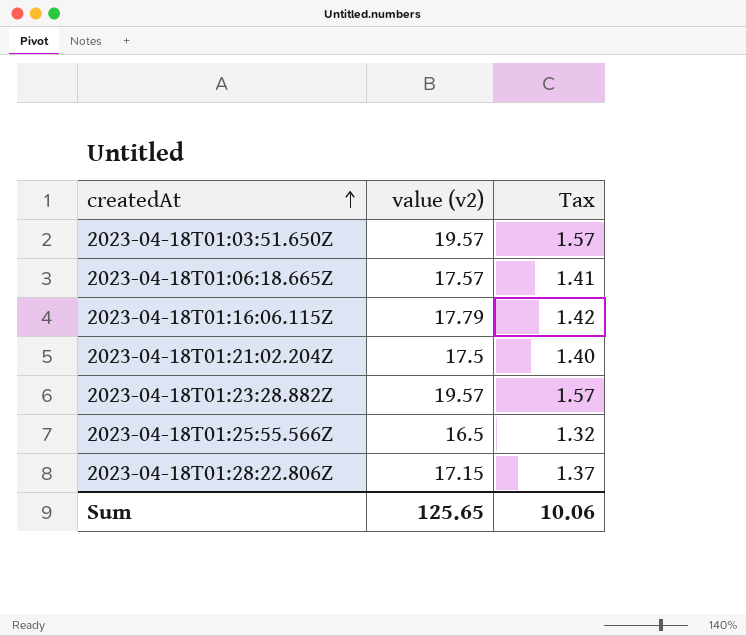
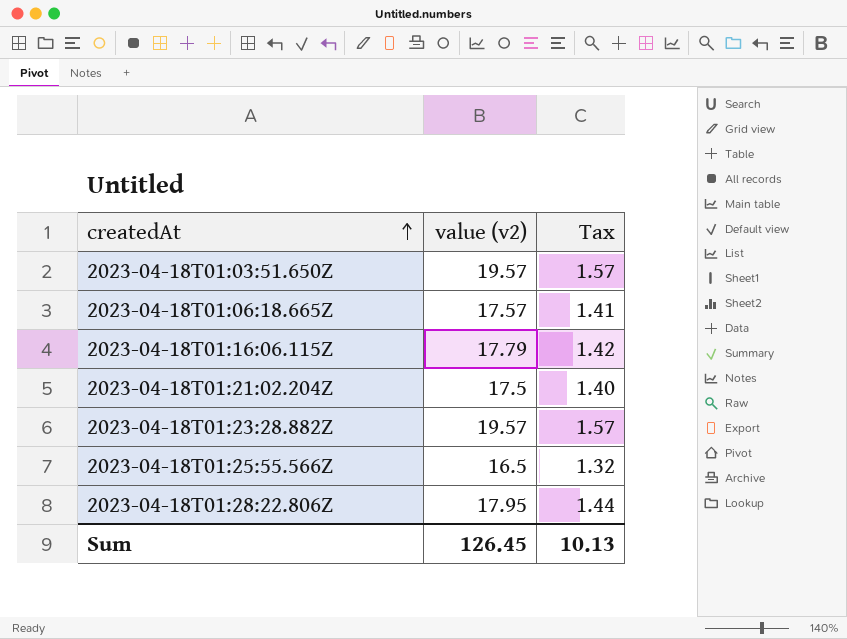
2023-04-18T01:28:22.806Z | value (v2): 17.15 -> 17.95
2023-04-18T01:28:22.806Z | Tax: 1.37 -> 1.44
Sum | value (v2): 125.65 -> 126.45
Sum | Tax: 10.06 -> 10.13

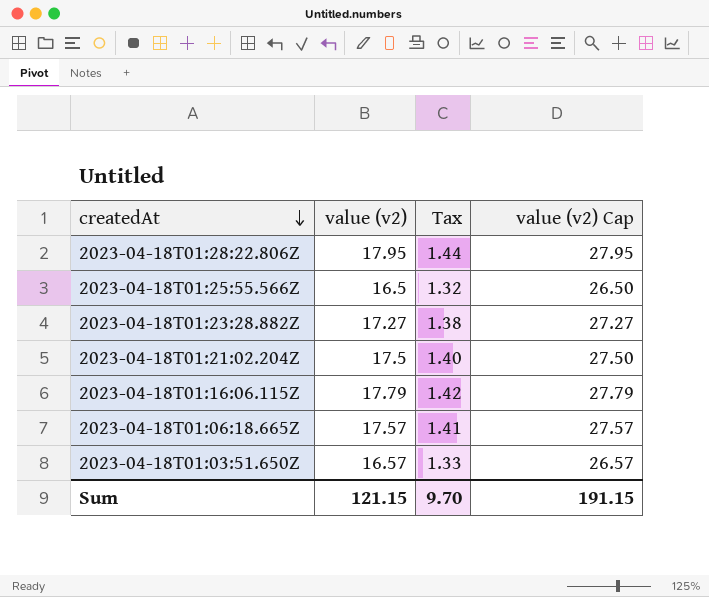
row order: createdAt ascending -> createdAt descending
column value (v2) Cap | formula: none -> [value (v2)] + 10
2023-04-18T01:23:28.882Z | value (v2): 19.57 -> 17.27
2023-04-18T01:23:28.882Z | Tax: 1.57 -> 1.38
2023-04-18T01:03:51.650Z | value (v2): 19.57 -> 16.57
2023-04-18T01:03:51.650Z | Tax: 1.57 -> 1.33
Sum | value (v2): 126.45 -> 121.15
Sum | Tax: 10.13 -> 9.70

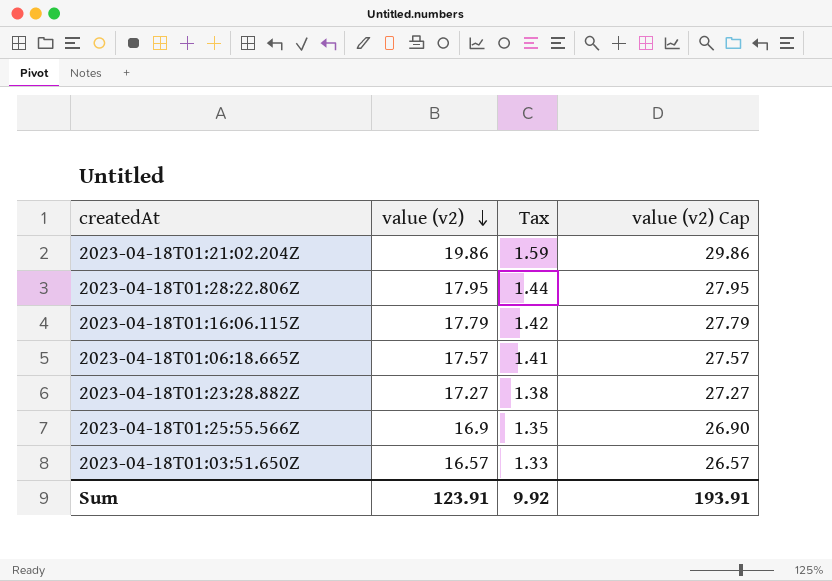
row order: createdAt descending -> value (v2) descending
2023-04-18T01:21:02.204Z | value (v2): 17.5 -> 19.86
2023-04-18T01:21:02.204Z | Tax: 1.40 -> 1.59
2023-04-18T01:21:02.204Z | value (v2) Cap: 27.50 -> 29.86
2023-04-18T01:25:55.566Z | value (v2): 16.5 -> 16.9
2023-04-18T01:25:55.566Z | Tax: 1.32 -> 1.35
2023-04-18T01:25:55.566Z | value (v2) Cap: 26.50 -> 26.90
Sum | value (v2): 121.15 -> 123.91
Sum | Tax: 9.70 -> 9.92
Sum | value (v2) Cap: 191.15 -> 193.91

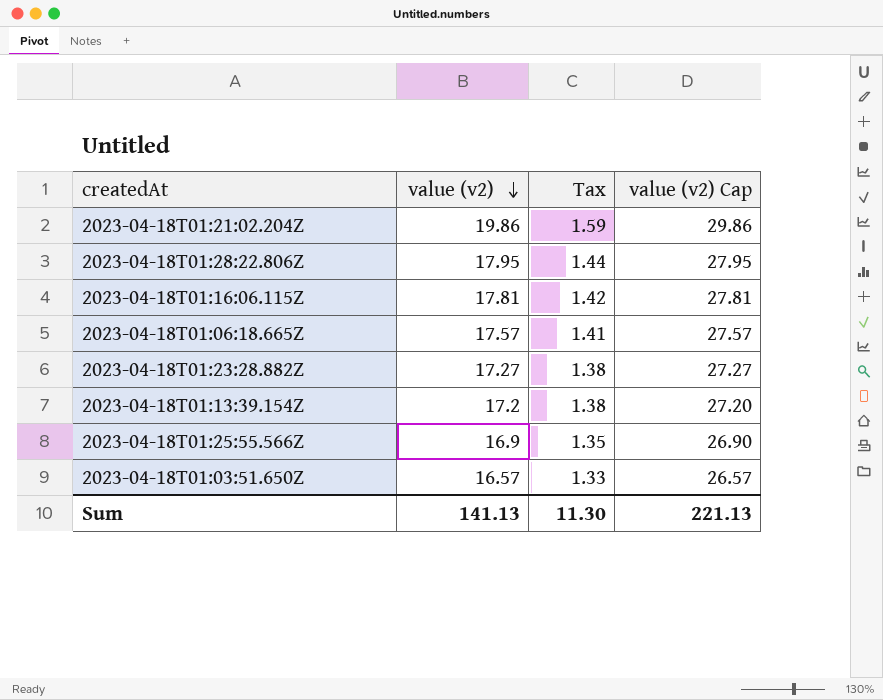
2023-04-18T01:16:06.115Z | value (v2): 17.79 -> 17.81
2023-04-18T01:16:06.115Z | value (v2) Cap: 27.79 -> 27.81
row 2023-04-18T01:13:39.154Z: none -> 17.2 | 1.38 | 27.20
Sum | value (v2): 123.91 -> 141.13
Sum | Tax: 9.92 -> 11.30
Sum | value (v2) Cap: 193.91 -> 221.13

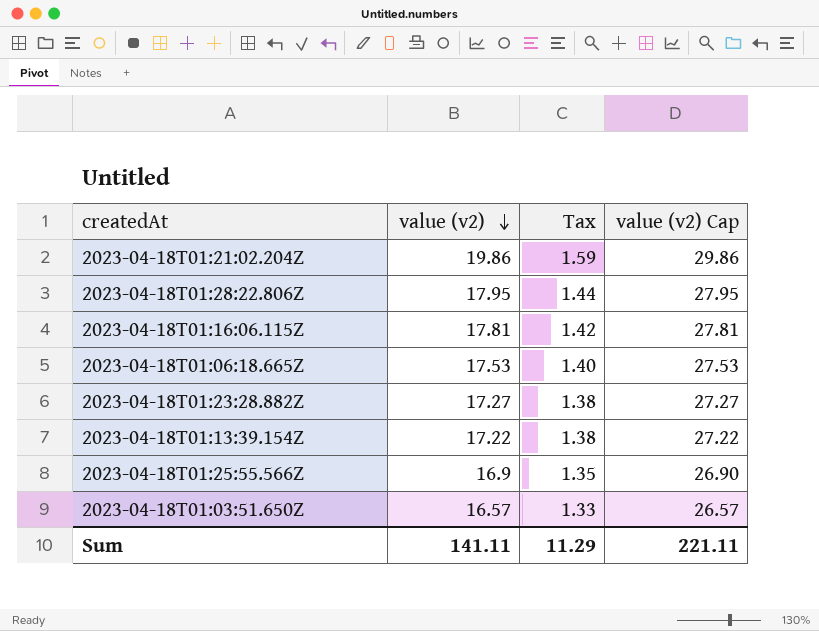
2023-04-18T01:06:18.665Z | value (v2): 17.57 -> 17.53
2023-04-18T01:06:18.665Z | Tax: 1.41 -> 1.40
2023-04-18T01:06:18.665Z | value (v2) Cap: 27.57 -> 27.53
2023-04-18T01:13:39.154Z | value (v2): 17.2 -> 17.22
2023-04-18T01:13:39.154Z | value (v2) Cap: 27.20 -> 27.22
Sum | value (v2): 141.13 -> 141.11
Sum | Tax: 11.30 -> 11.29
Sum | value (v2) Cap: 221.13 -> 221.11

